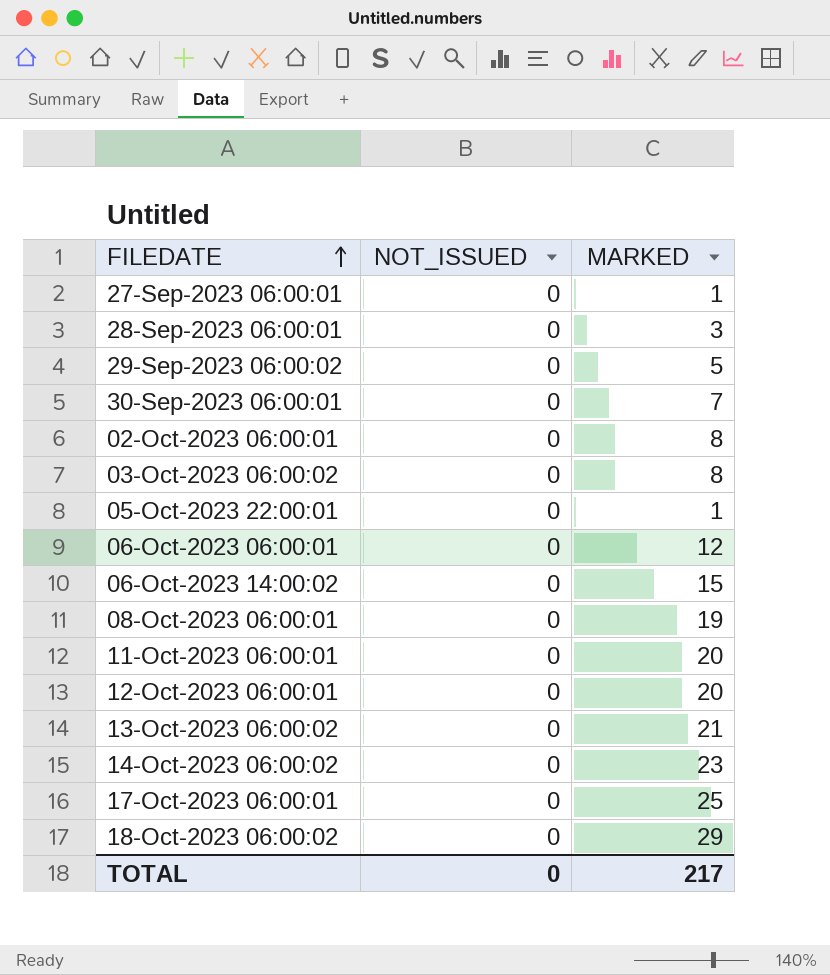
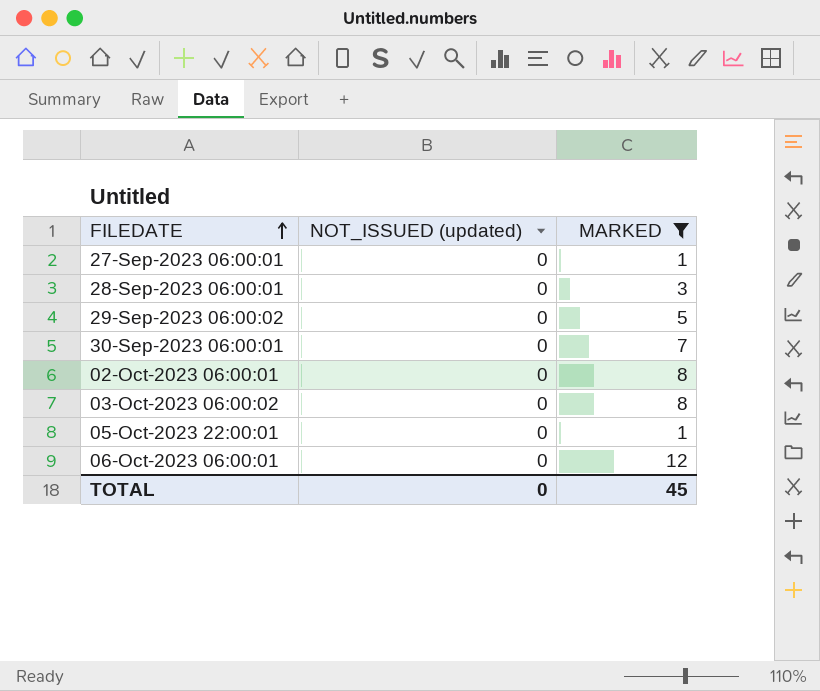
filter: none -> MARKED <= 12
column name: NOT_ISSUED -> NOT_ISSUED (updated)
TOTAL | MARKED: 217 -> 45

